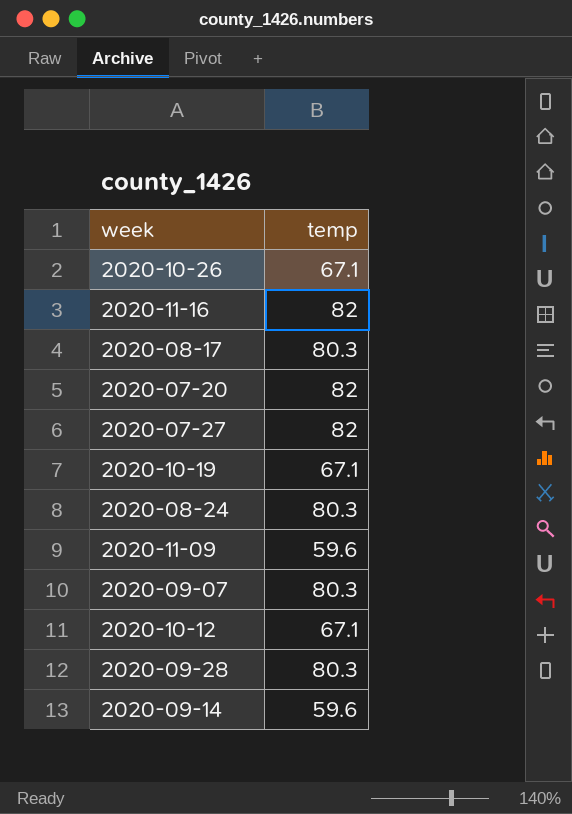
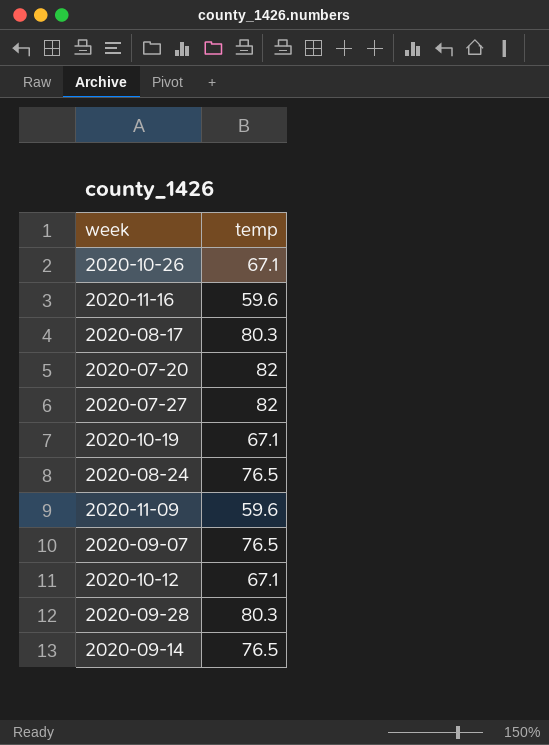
2020-11-16 | temp: 82 -> 59.6
2020-08-24 | temp: 80.3 -> 76.5
2020-09-07 | temp: 80.3 -> 76.5
2020-09-14 | temp: 59.6 -> 76.5

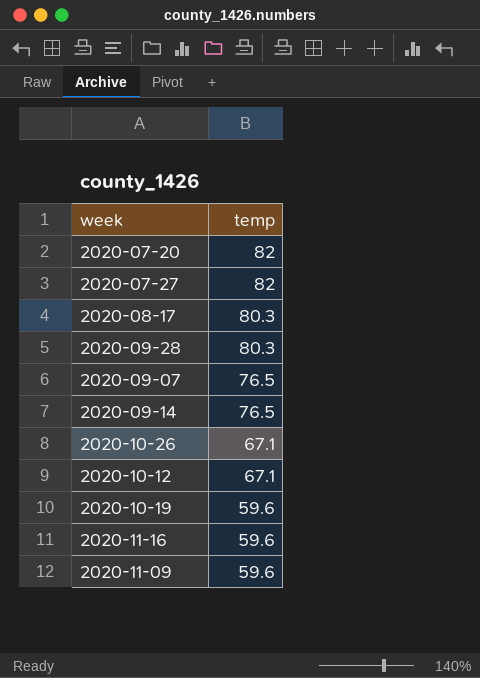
row order: none -> temp descending
row 2020-08-24: 76.5 -> none
2020-10-19 | temp: 67.1 -> 59.6

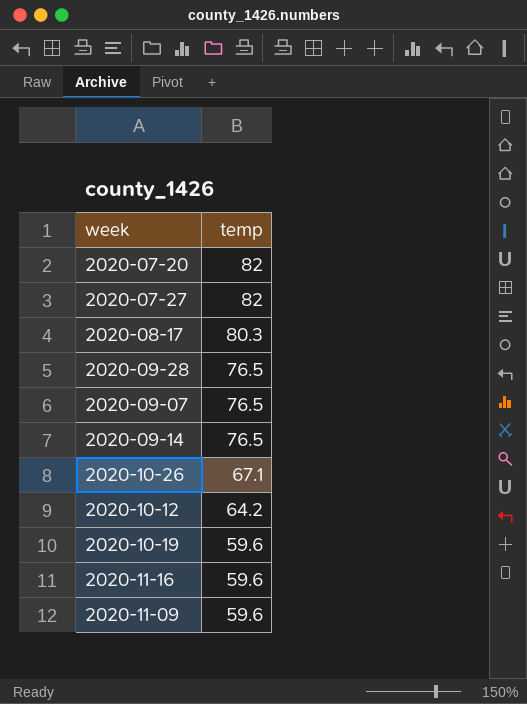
2020-09-28 | temp: 80.3 -> 76.5
2020-10-12 | temp: 67.1 -> 64.2

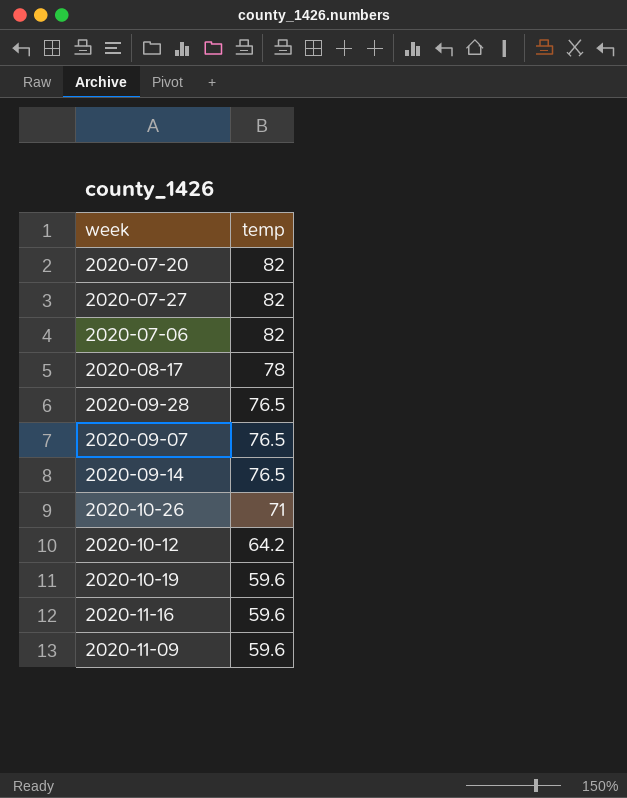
row 2020-07-06: none -> 82
2020-08-17 | temp: 80.3 -> 78
2020-10-26 | temp: 67.1 -> 71

